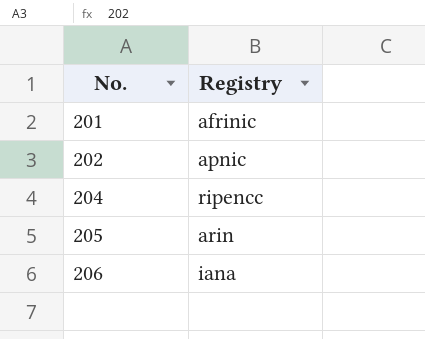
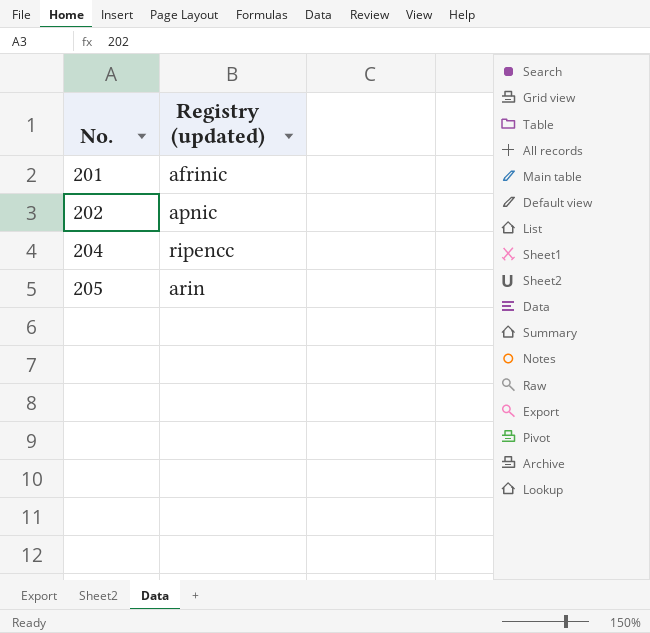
column name: Registry -> Registry (updated)
row 206: iana -> none

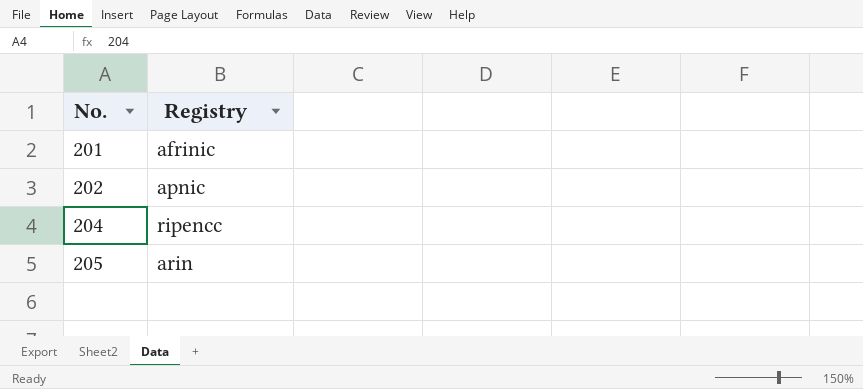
column name: Registry (updated) -> Registry

